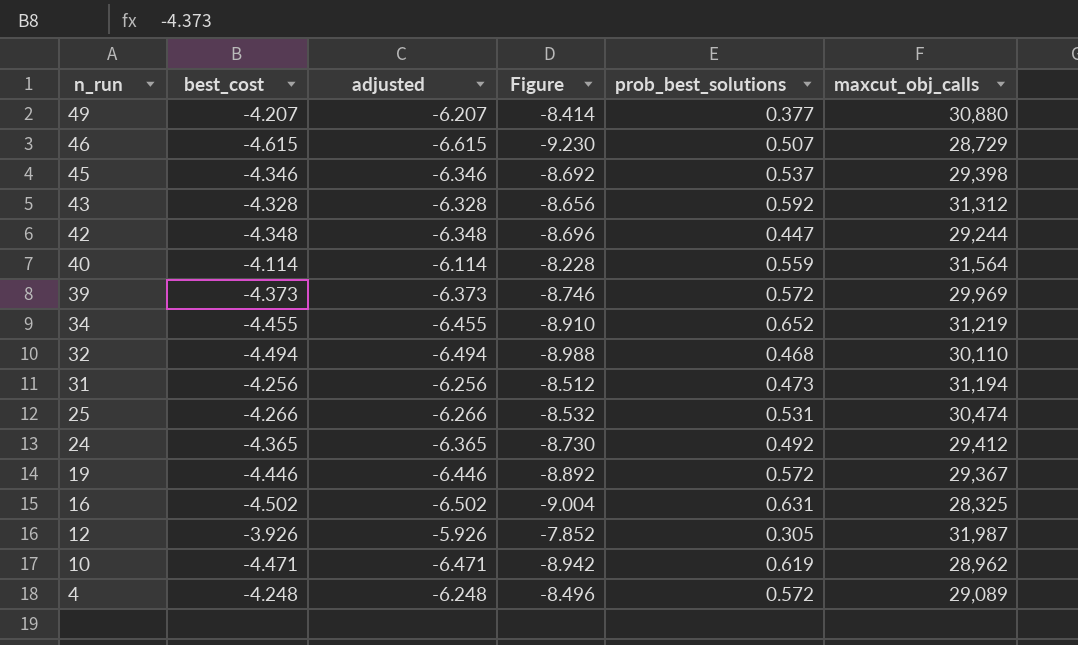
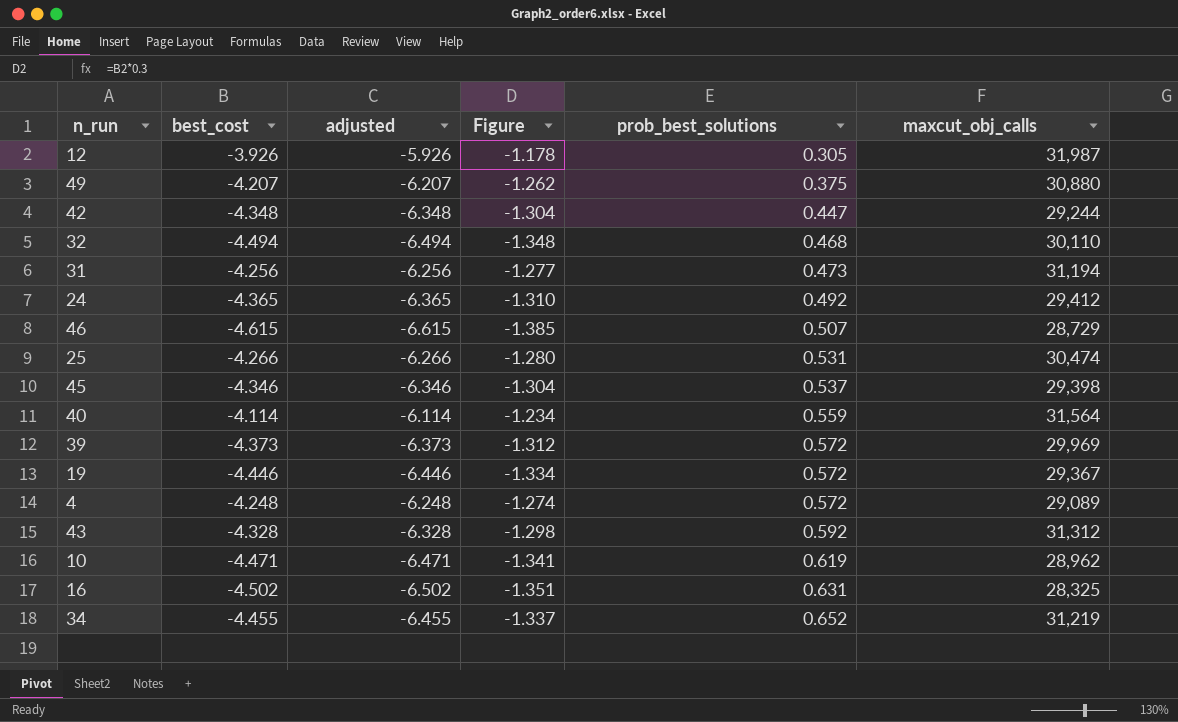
row order: n_run descending -> prob_best_solutions ascending
column Figure | formula: [best_cost] * 2 -> [best_cost] * 0.3
49 | prob_best_solutions: 0.377 -> 0.375

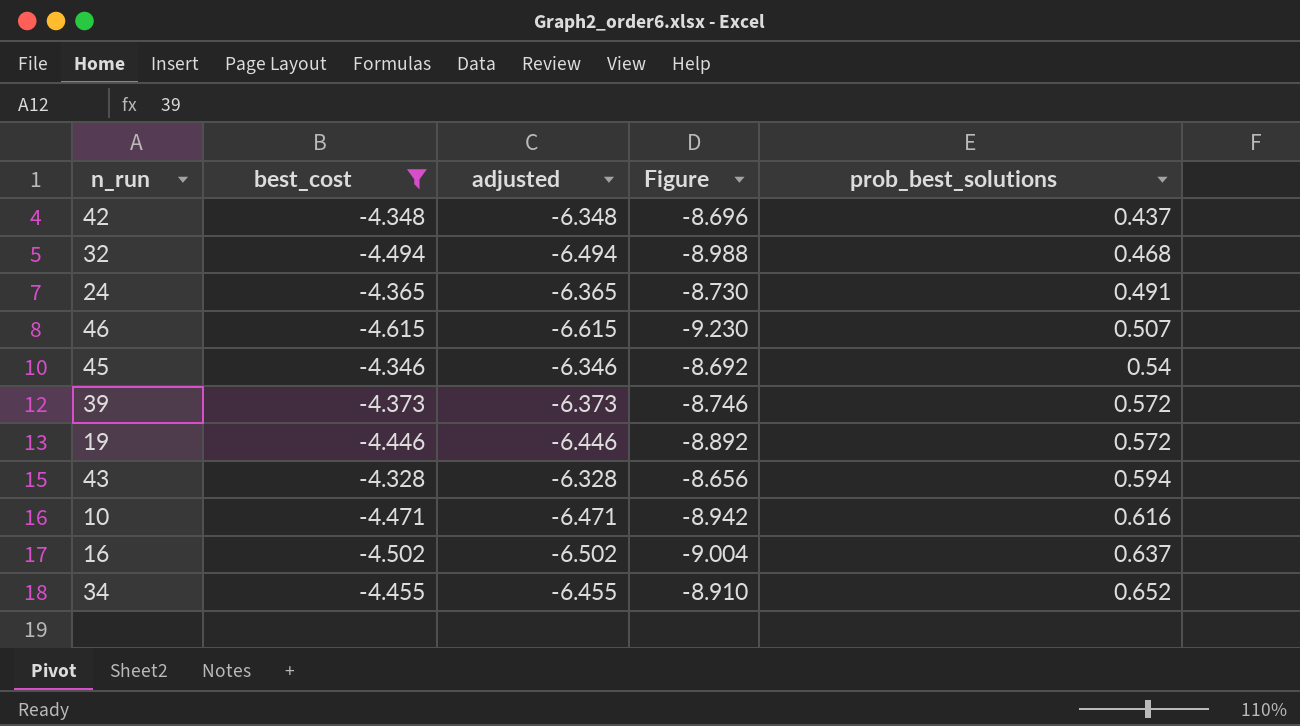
filter: none -> best_cost <= -4.328
column maxcut_obj_calls | position: 6 -> none
column Figure | formula: [best_cost] * 0.3 -> [best_cost] * 2
42 | prob_best_solutions: 0.447 -> 0.437
24 | prob_best_solutions: 0.492 -> 0.491
45 | prob_best_solutions: 0.537 -> 0.54
43 | prob_best_solutions: 0.592 -> 0.594
10 | prob_best_solutions: 0.619 -> 0.616
16 | prob_best_solutions: 0.631 -> 0.637

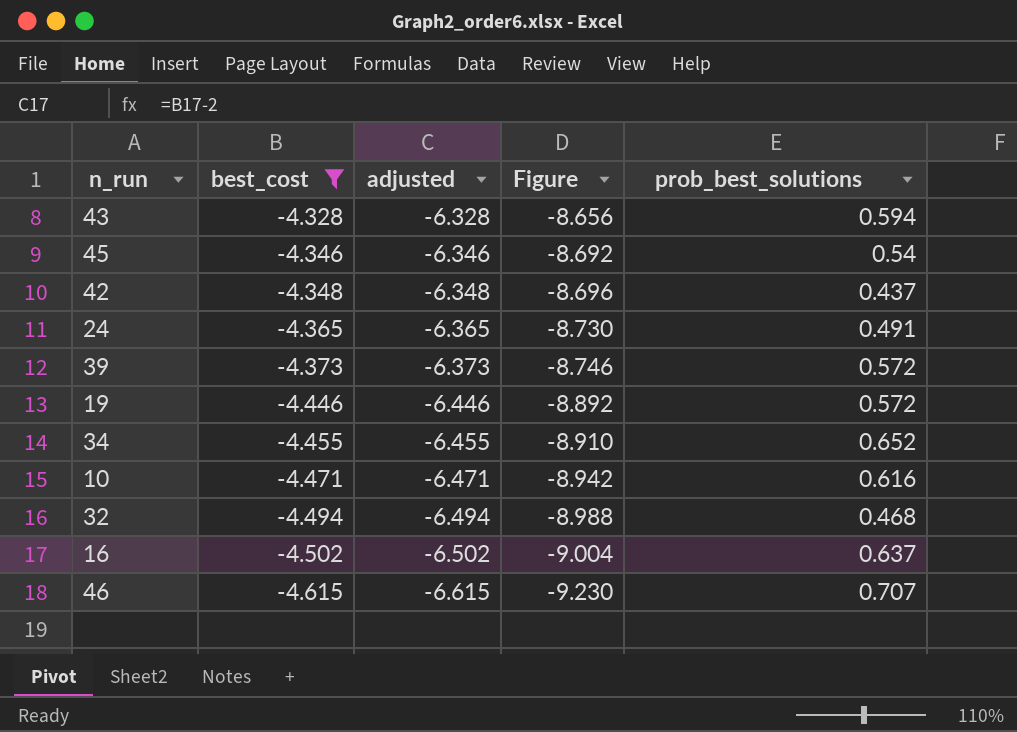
row order: prob_best_solutions ascending -> best_cost descending
46 | prob_best_solutions: 0.507 -> 0.707

